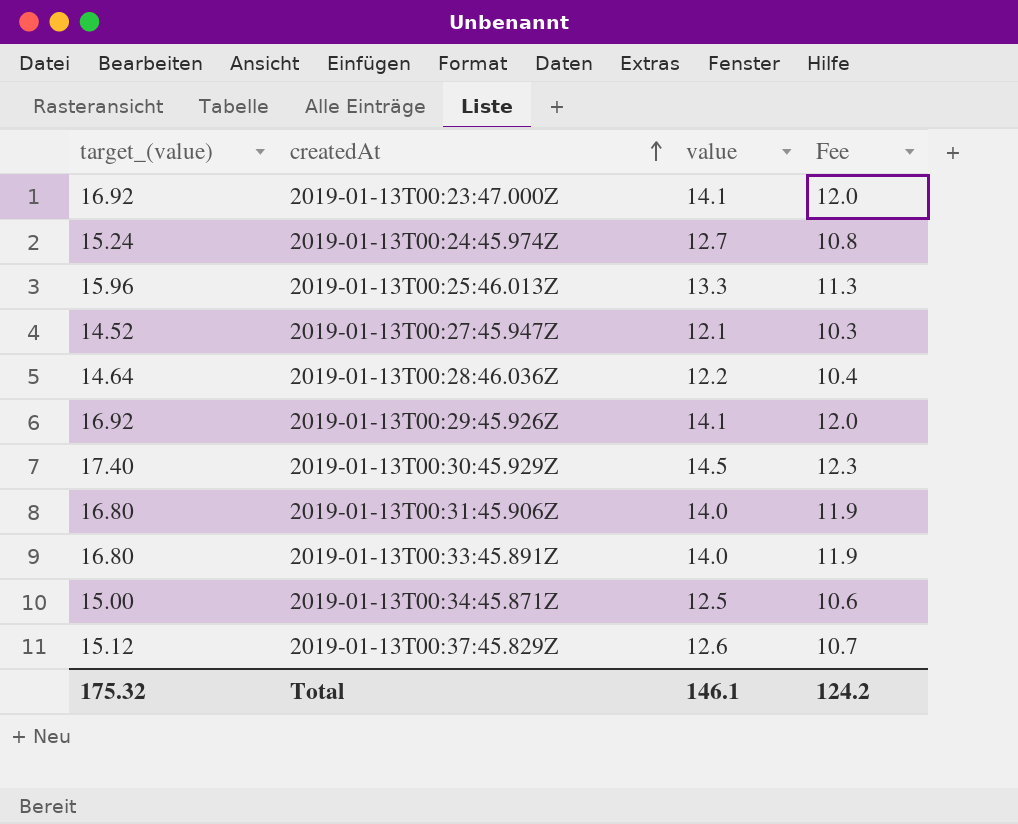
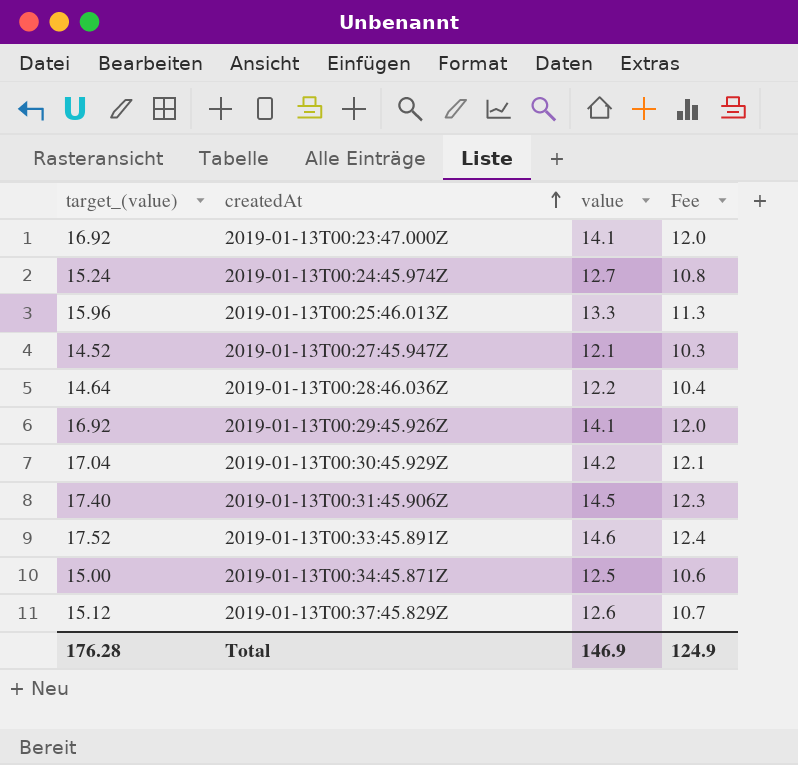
2019-01-13T00:30:45.929Z | target_(value): 17.40 -> 17.04
2019-01-13T00:30:45.929Z | value: 14.5 -> 14.2
2019-01-13T00:30:45.929Z | Fee: 12.3 -> 12.1
2019-01-13T00:31:45.906Z | target_(value): 16.80 -> 17.40
2019-01-13T00:31:45.906Z | value: 14.0 -> 14.5
2019-01-13T00:31:45.906Z | Fee: 11.9 -> 12.3
2019-01-13T00:33:45.891Z | target_(value): 16.80 -> 17.52
2019-01-13T00:33:45.891Z | value: 14.0 -> 14.6
2019-01-13T00:33:45.891Z | Fee: 11.9 -> 12.4
Total | target_(value): 175.32 -> 176.28
Total | value: 146.1 -> 146.9
Total | Fee: 124.2 -> 124.9

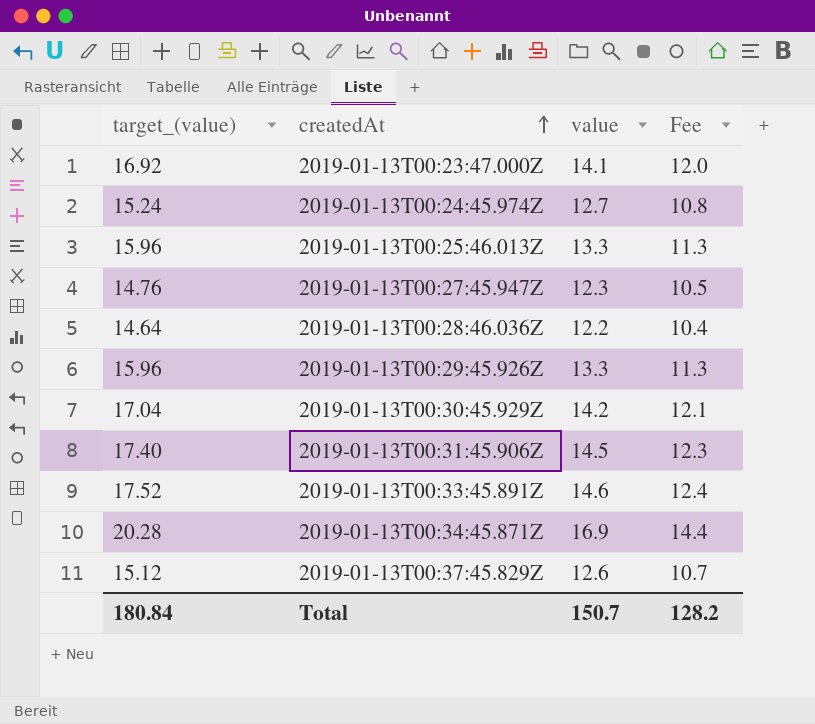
2019-01-13T00:27:45.947Z | target_(value): 14.52 -> 14.76
2019-01-13T00:27:45.947Z | value: 12.1 -> 12.3
2019-01-13T00:27:45.947Z | Fee: 10.3 -> 10.5
2019-01-13T00:29:45.926Z | target_(value): 16.92 -> 15.96
2019-01-13T00:29:45.926Z | value: 14.1 -> 13.3
2019-01-13T00:29:45.926Z | Fee: 12.0 -> 11.3
2019-01-13T00:34:45.871Z | target_(value): 15.00 -> 20.28
2019-01-13T00:34:45.871Z | value: 12.5 -> 16.9
2019-01-13T00:34:45.871Z | Fee: 10.6 -> 14.4
Total | target_(value): 176.28 -> 180.84
Total | value: 146.9 -> 150.7
Total | Fee: 124.9 -> 128.2

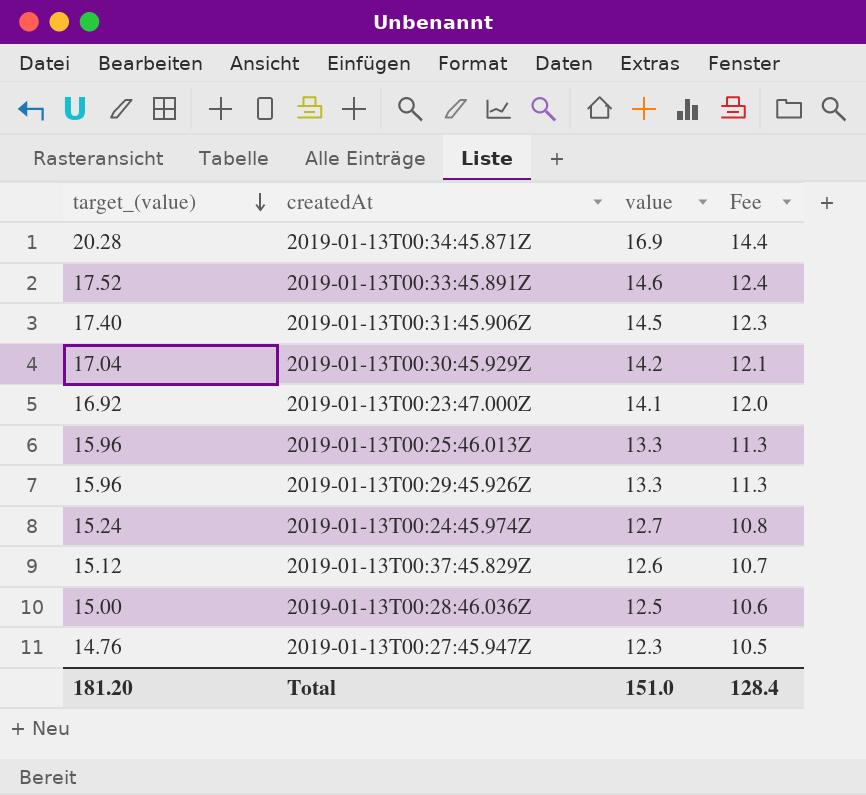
row order: createdAt ascending -> target_(value) descending
2019-01-13T00:28:46.036Z | target_(value): 14.64 -> 15.00
2019-01-13T00:28:46.036Z | value: 12.2 -> 12.5
2019-01-13T00:28:46.036Z | Fee: 10.4 -> 10.6
Total | target_(value): 180.84 -> 181.20
Total | value: 150.7 -> 151.0
Total | Fee: 128.2 -> 128.4

